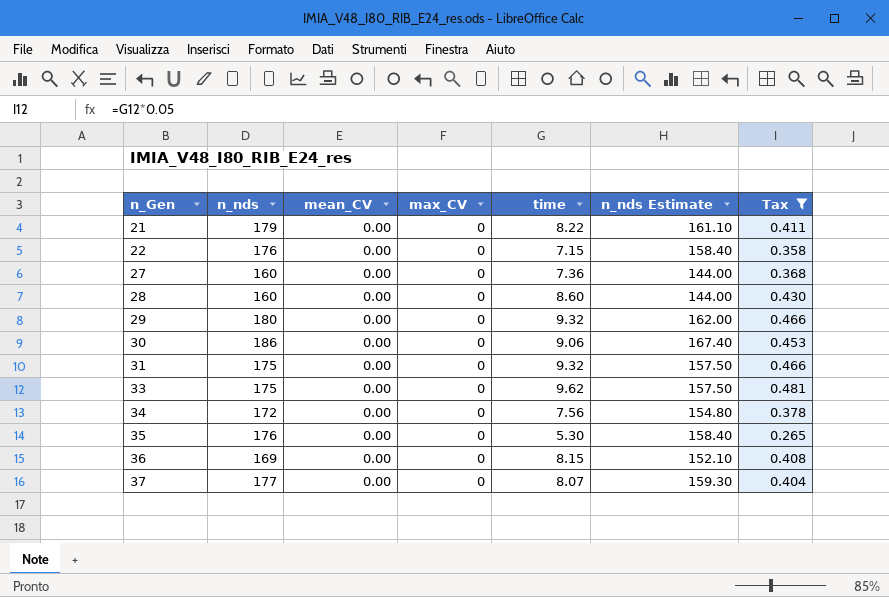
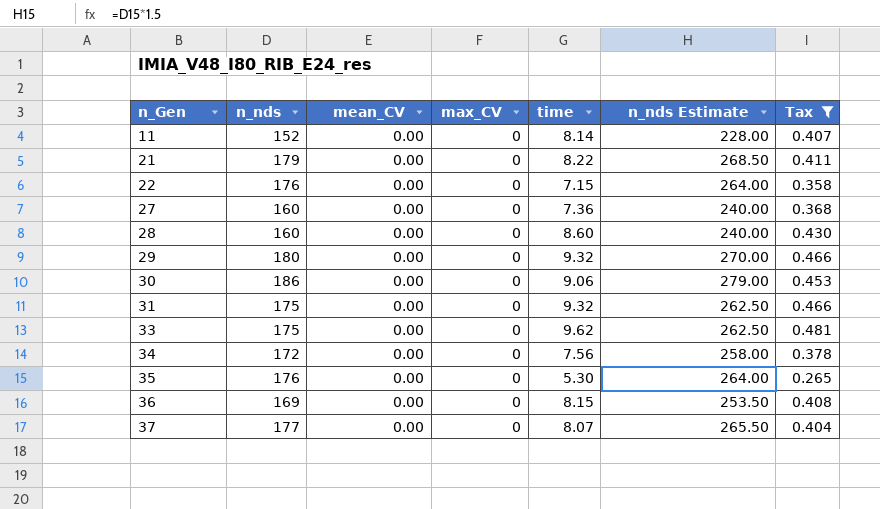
column n_nds Estimate | formula: [n_nds] * 0.9 -> [n_nds] * 1.5
row 11: none -> 152 | 0.00 | 0 | 8.14 | 228.00 | 0.407

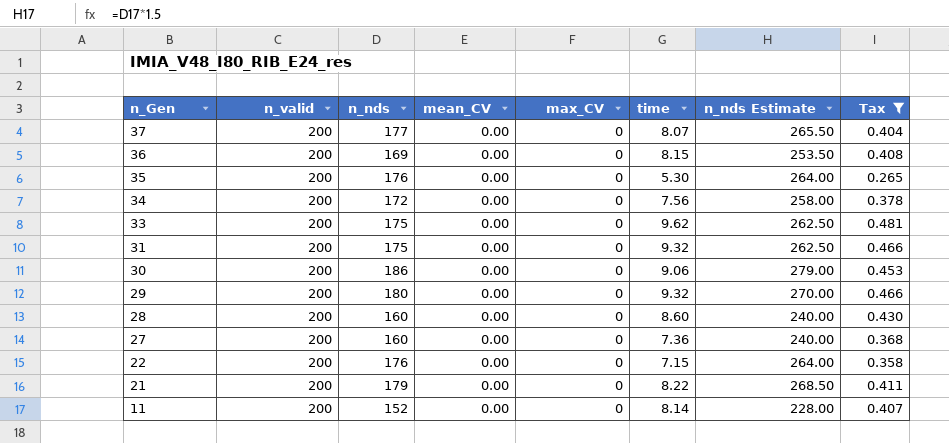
row order: n_Gen ascending -> n_Gen descending
column n_valid | position: none -> 2

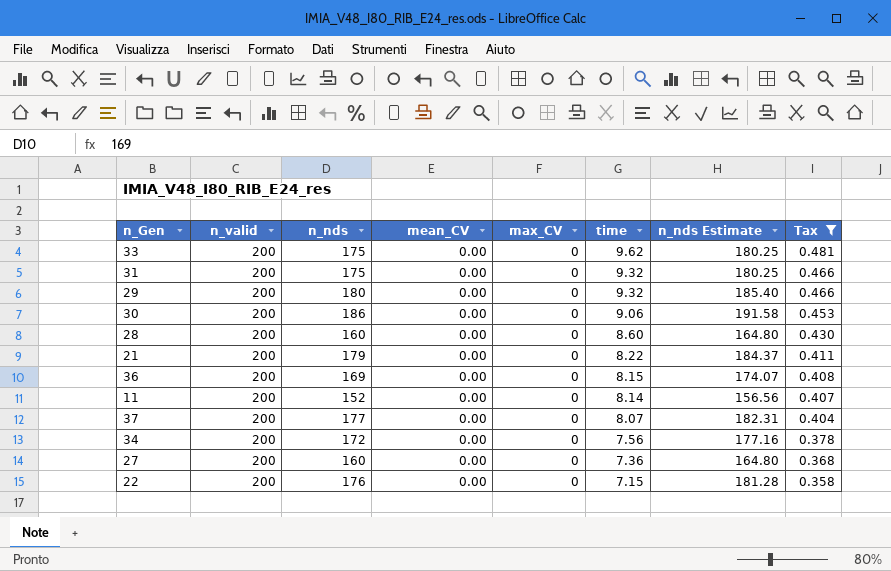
row order: n_Gen descending -> time descending
column n_nds Estimate | formula: [n_nds] * 1.5 -> [n_nds] * 1.03
row 35: 200 | 176 | 0.00 | 0 | 5.30 | 264.00 | 0.265 -> none

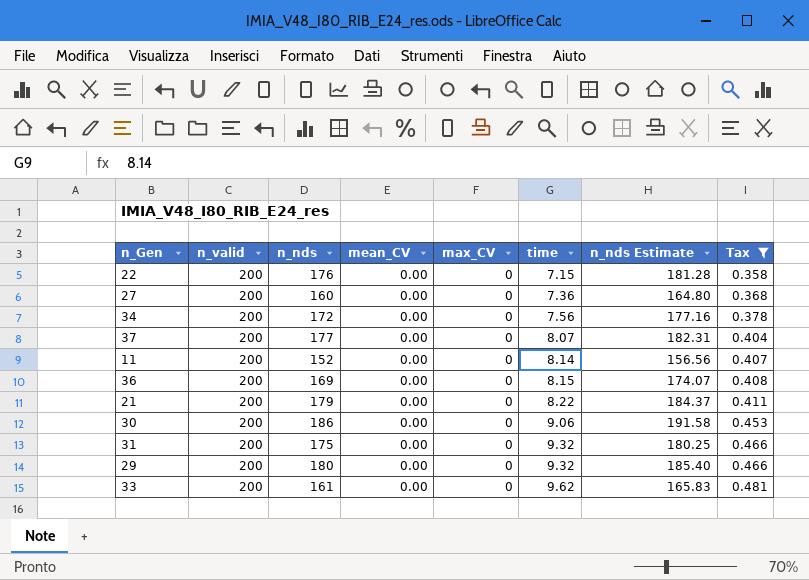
row order: time descending -> time ascending
row 28: 200 | 160 | 0.00 | 0 | 8.60 | 164.80 | 0.430 -> none
33 | n_nds: 175 -> 161
33 | n_nds Estimate: 180.25 -> 165.83

